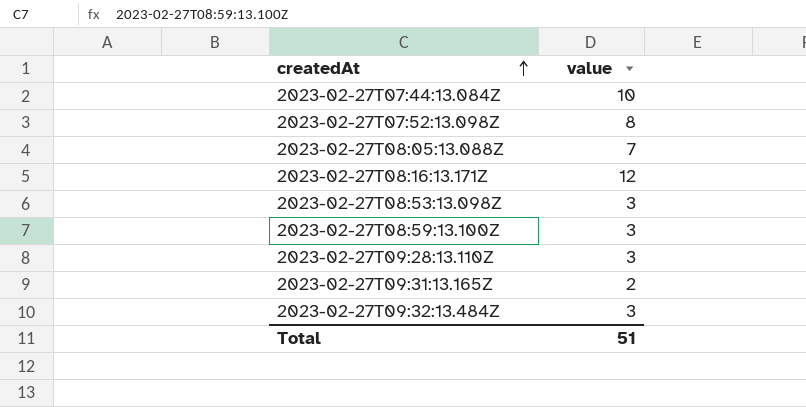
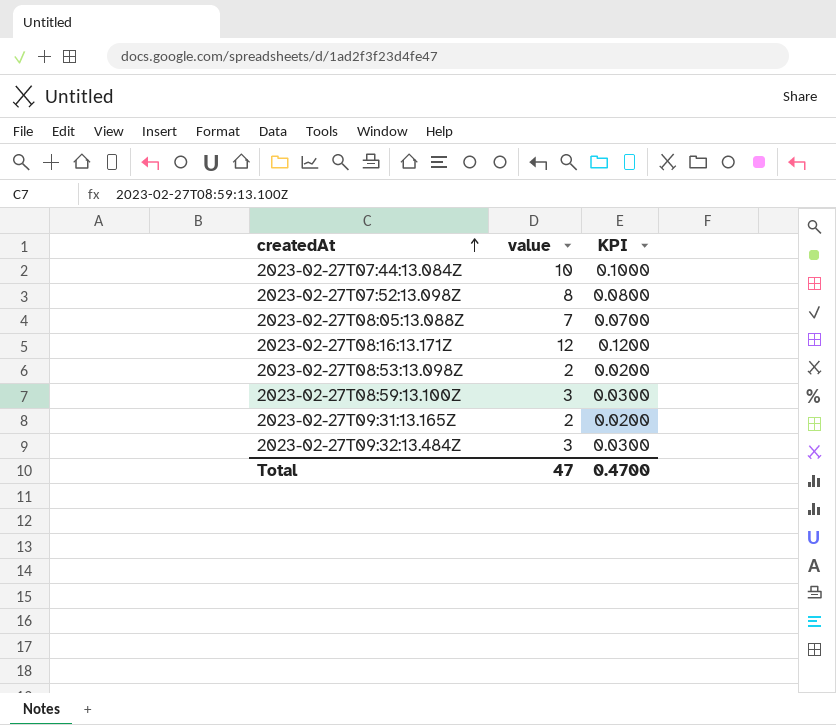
column KPI | formula: none -> [value] * 0.01
row 2023-02-27T09:28:13.110Z: 3 -> none
2023-02-27T08:53:13.098Z | value: 3 -> 2
Total | value: 51 -> 47

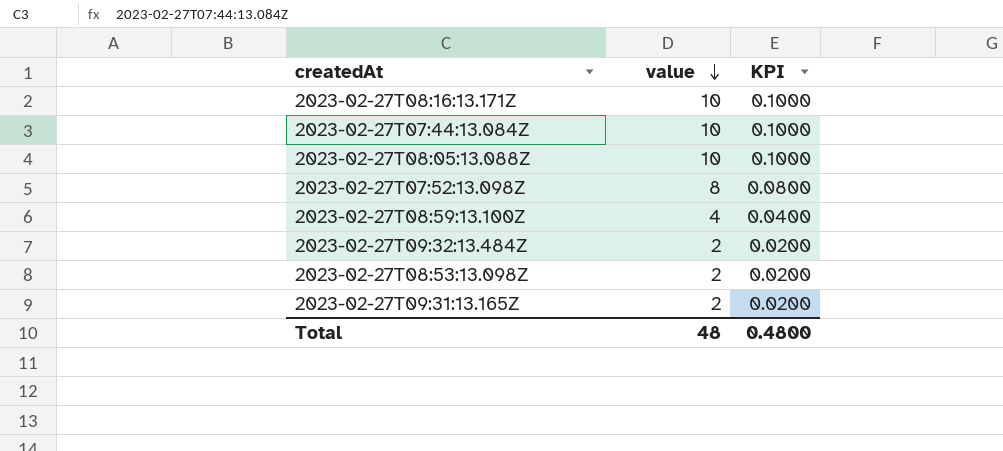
row order: createdAt ascending -> value descending
2023-02-27T08:16:13.171Z | value: 12 -> 10
2023-02-27T08:16:13.171Z | KPI: 0.1200 -> 0.1000
2023-02-27T08:05:13.088Z | value: 7 -> 10
2023-02-27T08:05:13.088Z | KPI: 0.0700 -> 0.1000
2023-02-27T08:59:13.100Z | value: 3 -> 4
2023-02-27T08:59:13.100Z | KPI: 0.0300 -> 0.0400
2023-02-27T09:32:13.484Z | value: 3 -> 2
2023-02-27T09:32:13.484Z | KPI: 0.0300 -> 0.0200
Total | value: 47 -> 48
Total | KPI: 0.4700 -> 0.4800

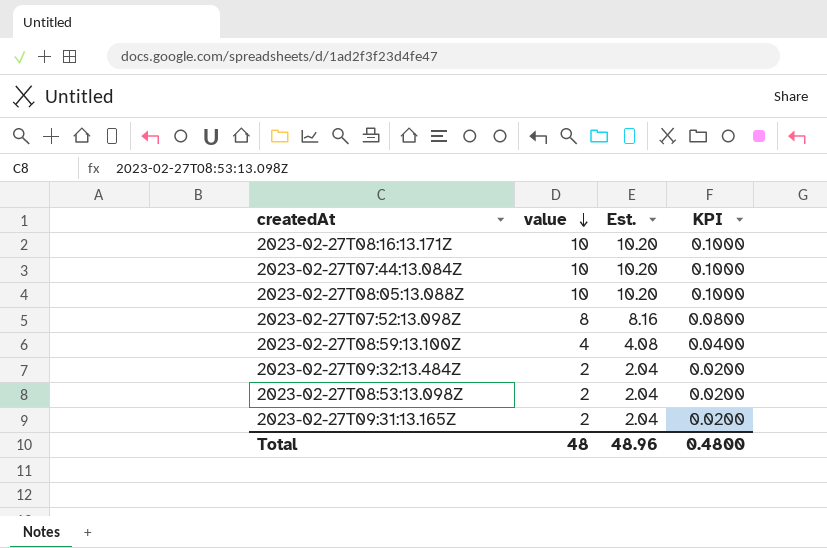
column Est. | formula: none -> [value] * 1.02

